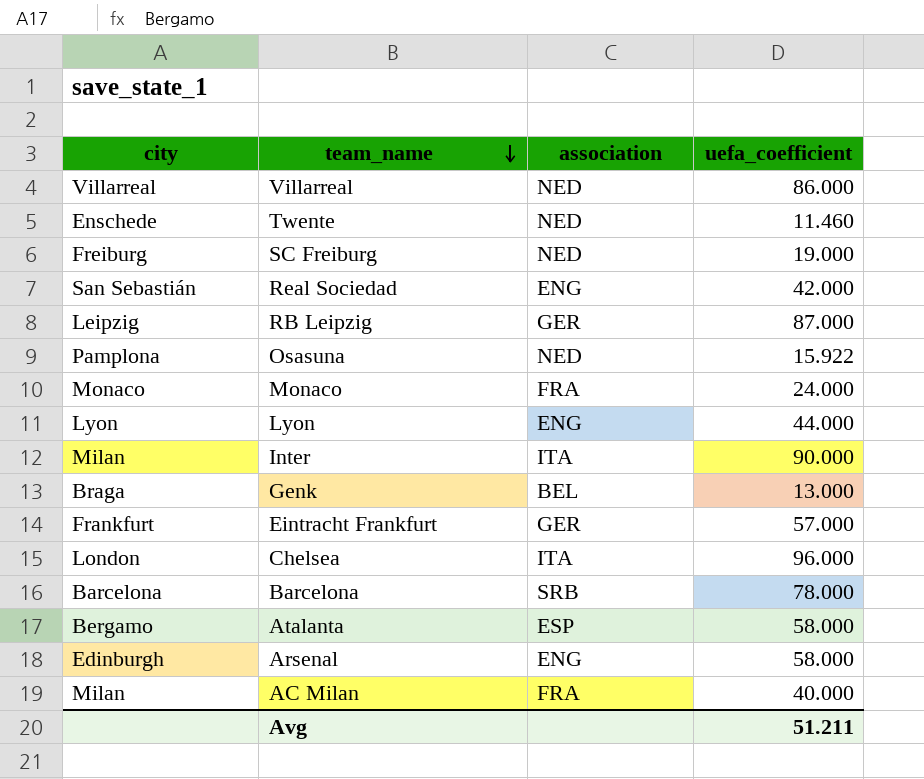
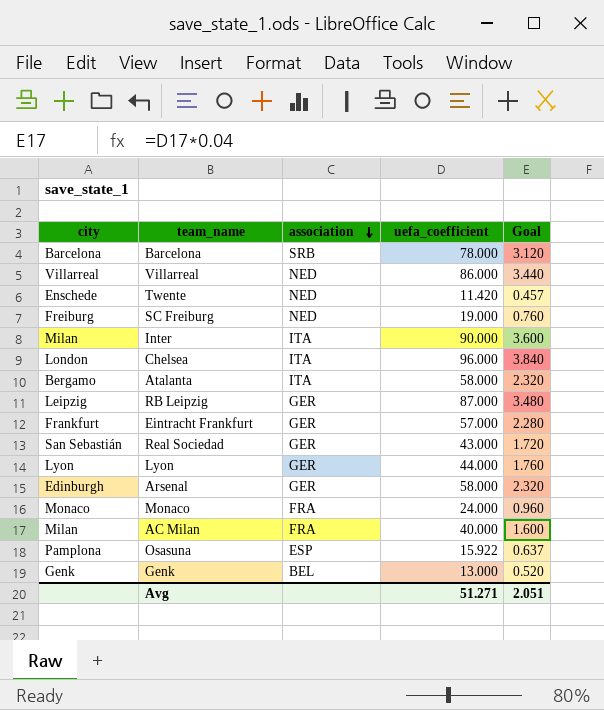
row order: team_name descending -> association descending
column Goal | formula: none -> [uefa_coefficient] * 0.04
Twente | uefa_coefficient: 11.460 -> 11.420
Atalanta | association: ESP -> ITA
Real Sociedad | association: ENG -> GER
Real Sociedad | uefa_coefficient: 42.000 -> 43.000
Lyon | association: ENG -> GER
Arsenal | association: ENG -> GER
Osasuna | association: NED -> ESP
Genk | city: Braga -> Genk
Avg | uefa_coefficient: 51.211 -> 51.271

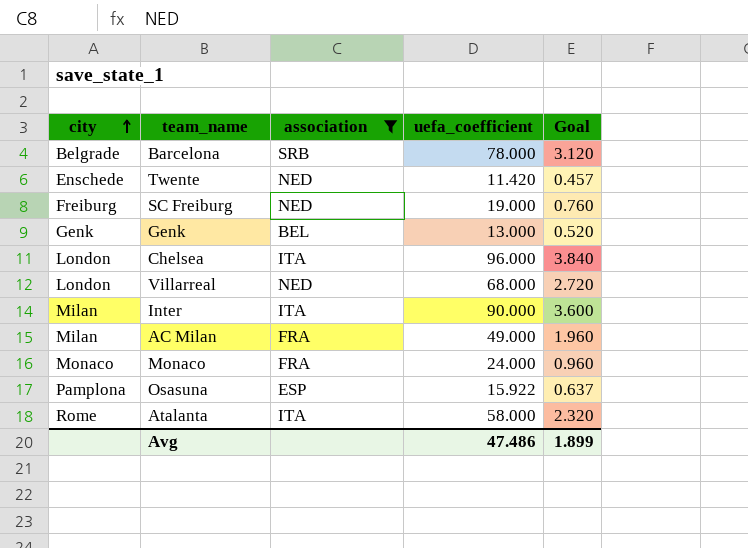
filter: none -> association != GER
row order: association descending -> city ascending
Barcelona | city: Barcelona -> Belgrade
Villarreal | city: Villarreal -> London
Villarreal | uefa_coefficient: 86.000 -> 68.000
Villarreal | Goal: 3.440 -> 2.720
AC Milan | uefa_coefficient: 40.000 -> 49.000
AC Milan | Goal: 1.600 -> 1.960
Atalanta | city: Bergamo -> Rome
Avg | uefa_coefficient: 51.271 -> 47.486
Avg | Goal: 2.051 -> 1.899

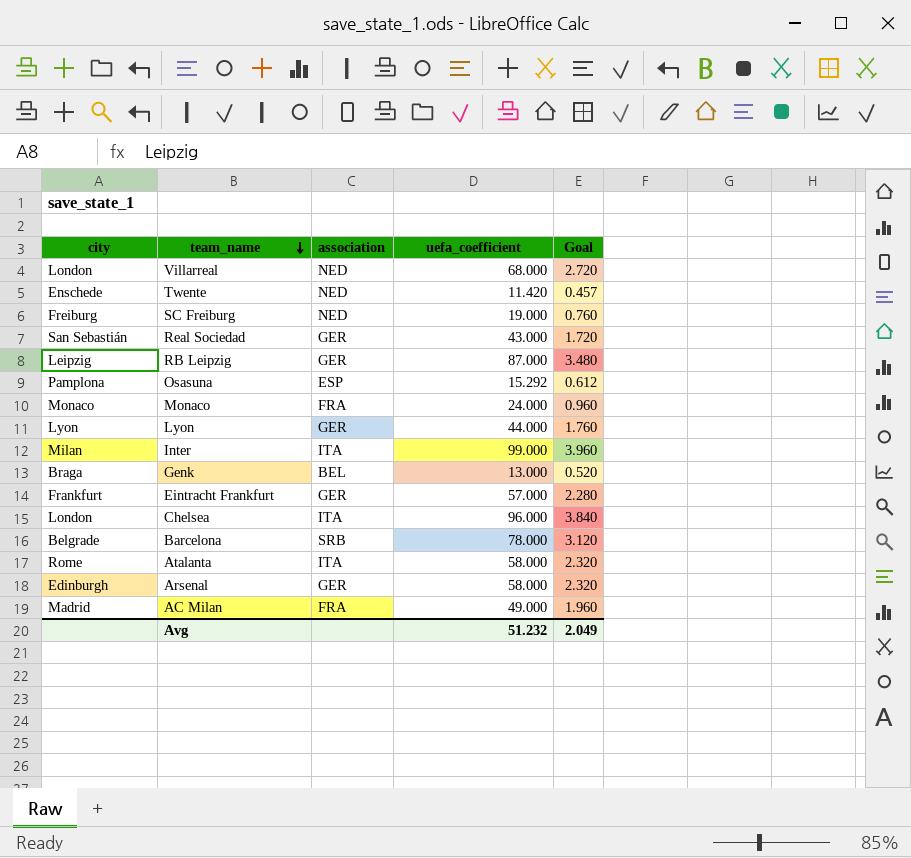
filter: association != GER -> none
row order: city ascending -> team_name descending
Osasuna | uefa_coefficient: 15.922 -> 15.292
Osasuna | Goal: 0.637 -> 0.612
Inter | uefa_coefficient: 90.000 -> 99.000
Inter | Goal: 3.600 -> 3.960
Genk | city: Genk -> Braga
AC Milan | city: Milan -> Madrid
Avg | uefa_coefficient: 47.486 -> 51.232
Avg | Goal: 1.899 -> 2.049

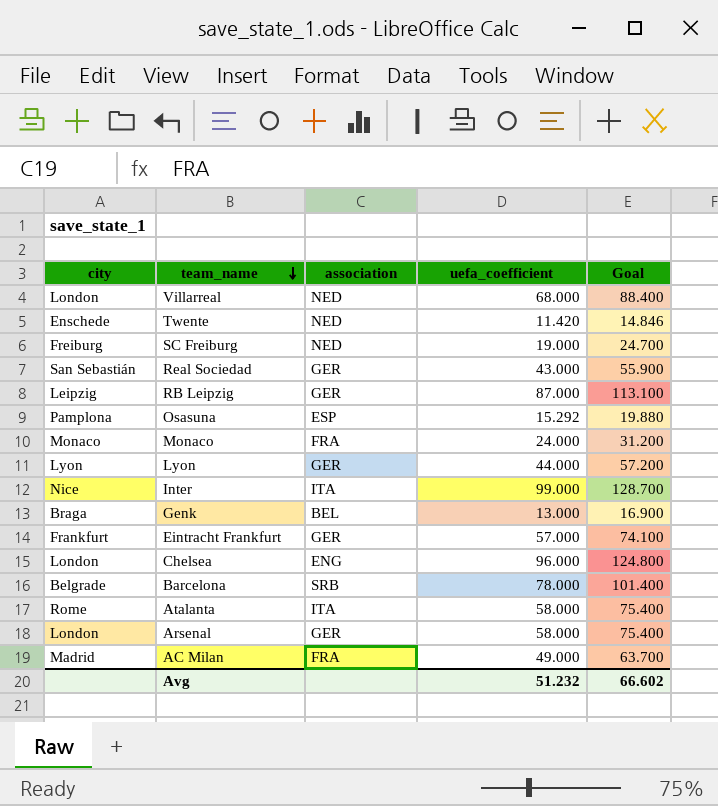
column Goal | formula: [uefa_coefficient] * 0.04 -> [uefa_coefficient] * 1.3
Inter | city: Milan -> Nice
Chelsea | association: ITA -> ENG
Arsenal | city: Edinburgh -> London
Avg | Goal: 2.049 -> 66.602

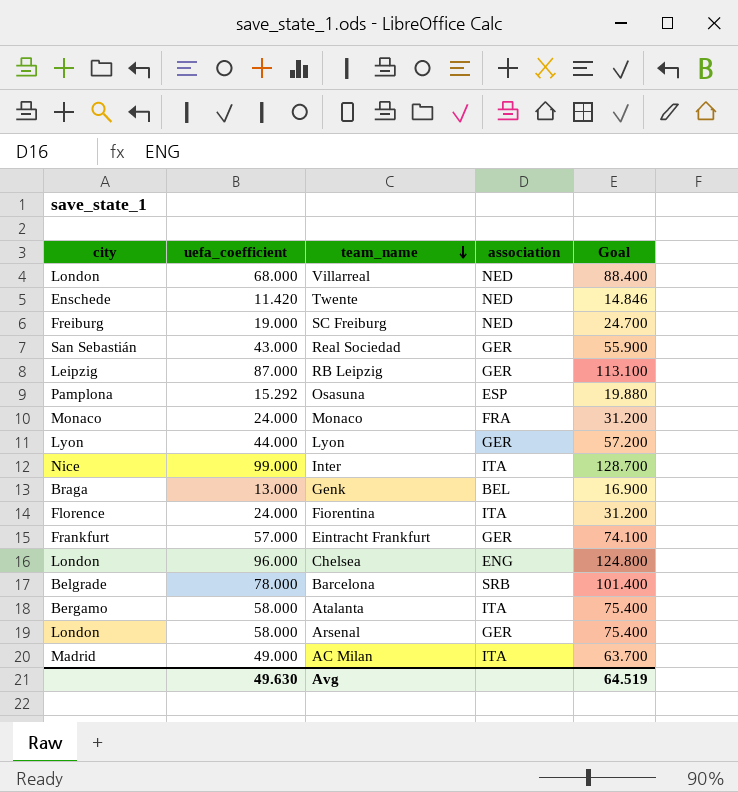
column uefa_coefficient | position: 4 -> 2
row Fiorentina: none -> Florence | 24.000 | ITA | 31.200
Atalanta | city: Rome -> Bergamo
AC Milan | association: FRA -> ITA
Avg | uefa_coefficient: 51.232 -> 49.630
Avg | Goal: 66.602 -> 64.519

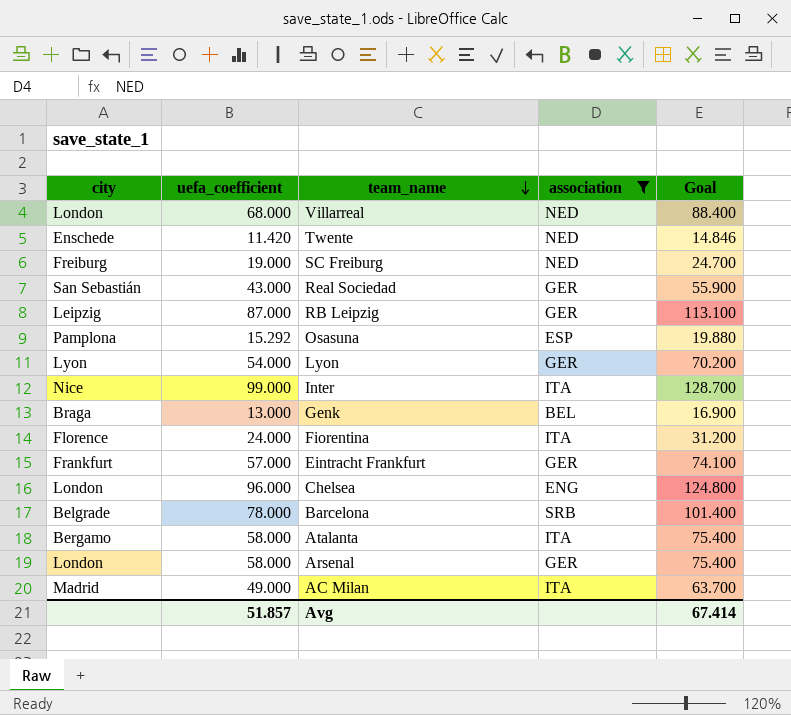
filter: none -> association != FRA
Lyon | uefa_coefficient: 44.000 -> 54.000
Lyon | Goal: 57.200 -> 70.200
Avg | uefa_coefficient: 49.630 -> 51.857
Avg | Goal: 64.519 -> 67.414

